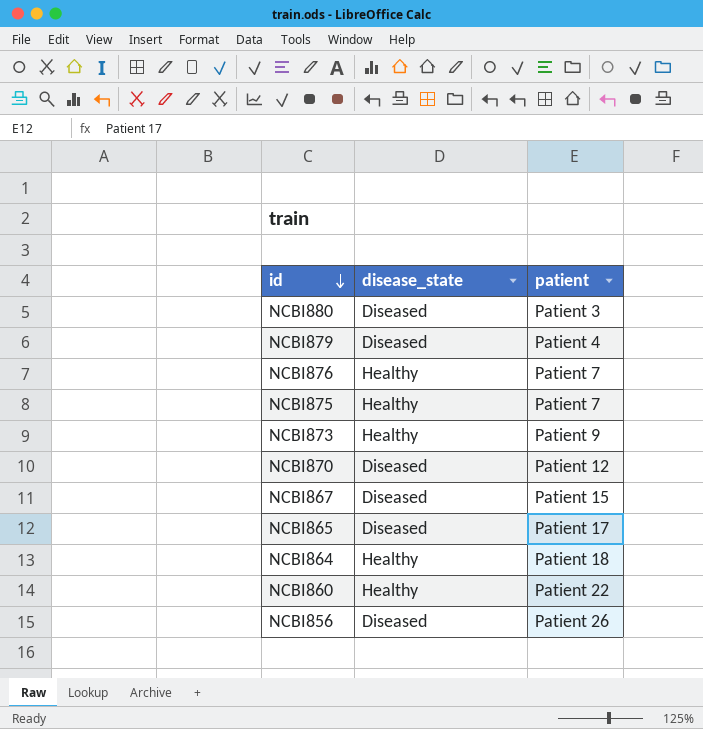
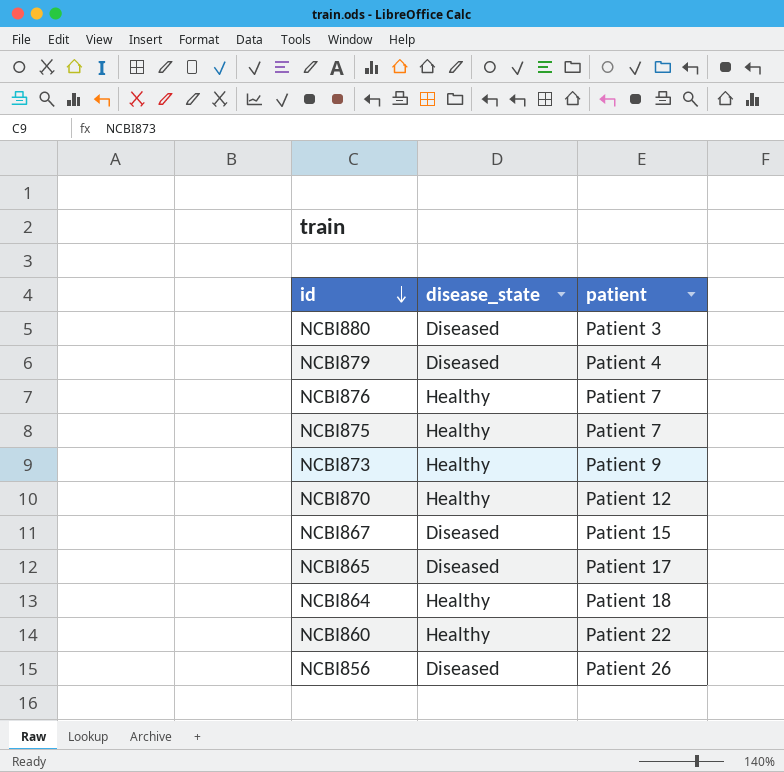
NCBI870 | disease_state: Diseased -> Healthy

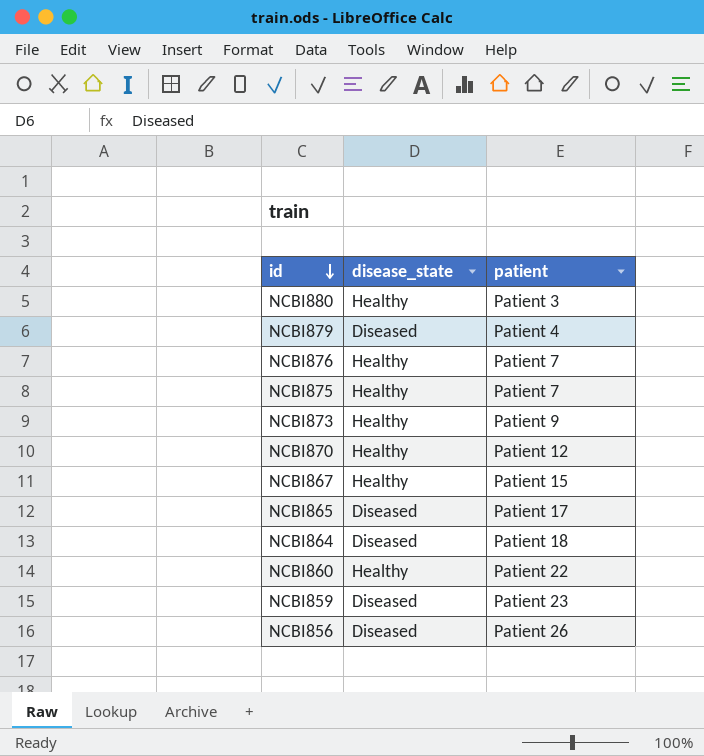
NCBI880 | disease_state: Diseased -> Healthy
NCBI867 | disease_state: Diseased -> Healthy
NCBI864 | disease_state: Healthy -> Diseased
row NCBI859: none -> Diseased | Patient 23

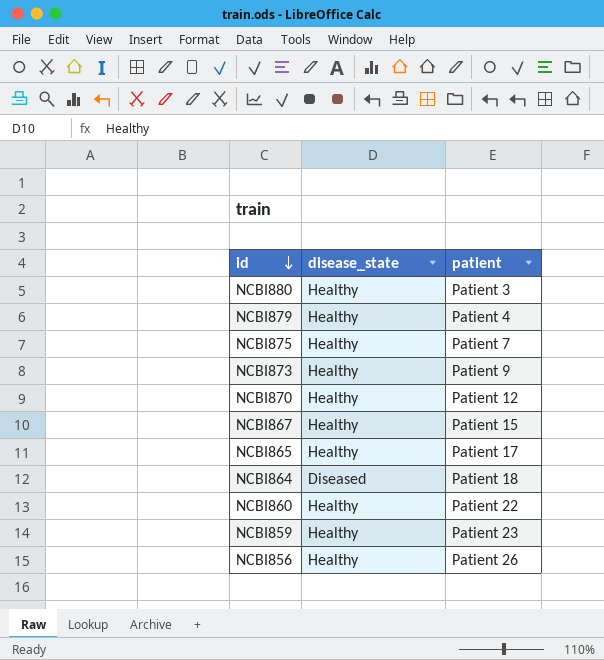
row NCBI876: Healthy | Patient 7 -> none
NCBI879 | disease_state: Diseased -> Healthy
NCBI865 | disease_state: Diseased -> Healthy
NCBI859 | disease_state: Diseased -> Healthy
NCBI856 | disease_state: Diseased -> Healthy

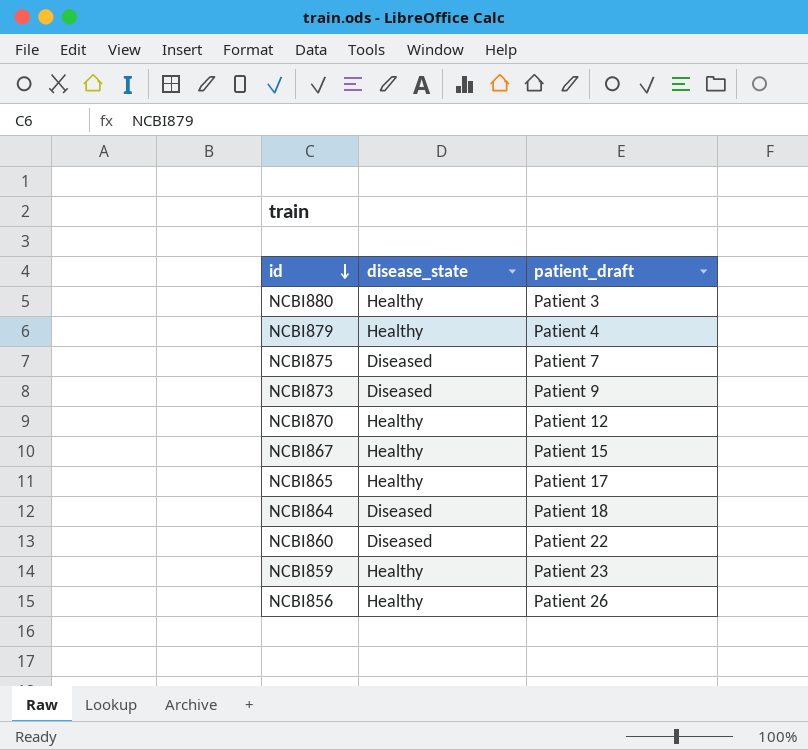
column name: patient -> patient_draft
NCBI875 | disease_state: Healthy -> Diseased
NCBI873 | disease_state: Healthy -> Diseased
NCBI860 | disease_state: Healthy -> Diseased

